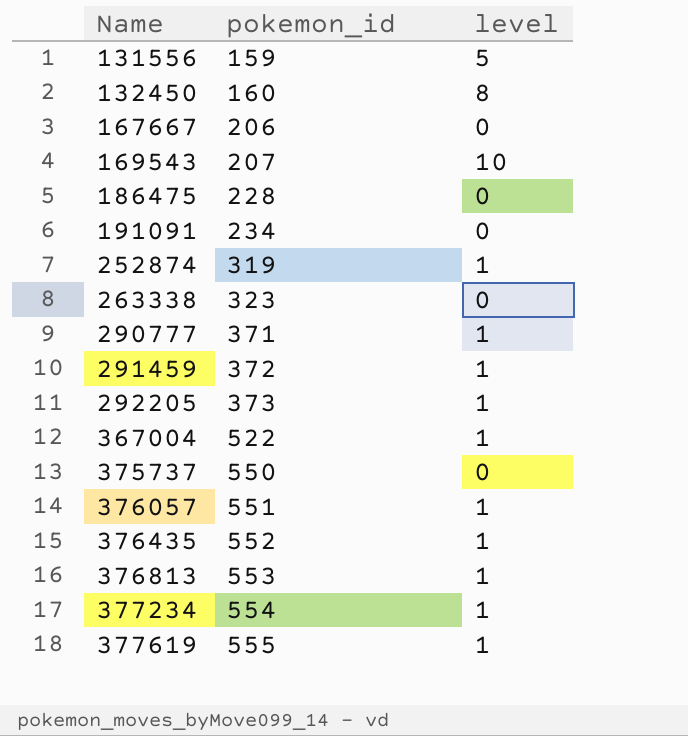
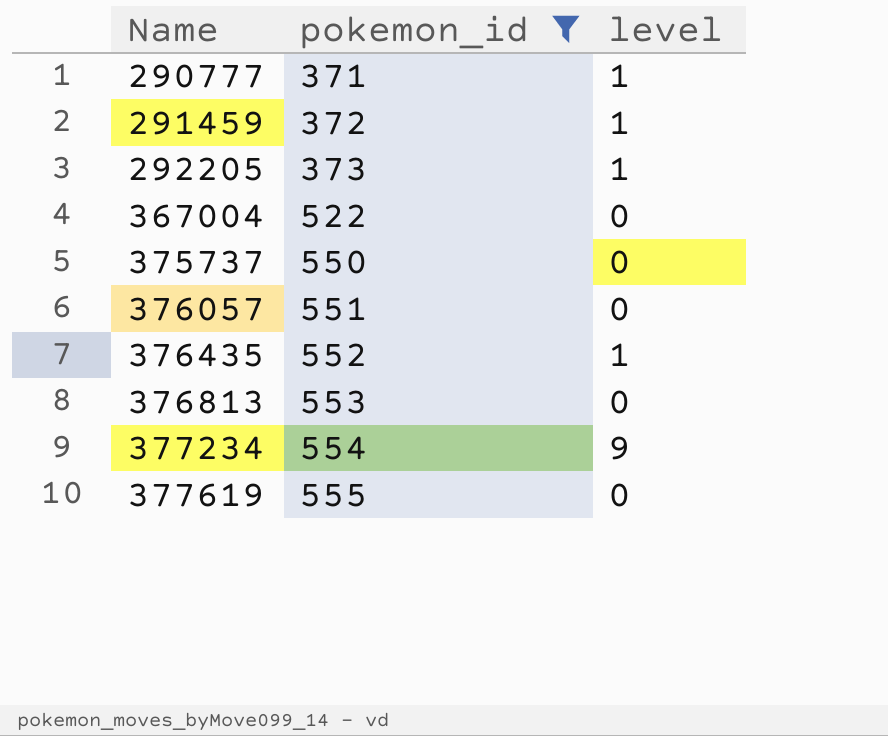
filter: none -> pokemon_id >= 371
367004 | level: 1 -> 0
376057 | level: 1 -> 0
376813 | level: 1 -> 0
377234 | level: 1 -> 9
377619 | level: 1 -> 0

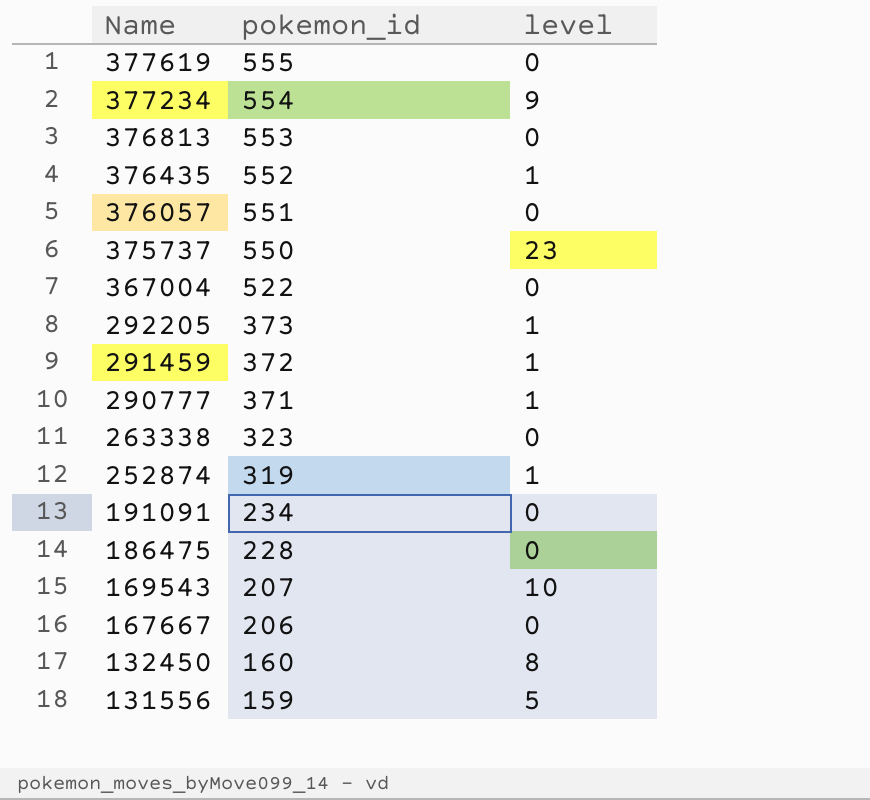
filter: pokemon_id >= 371 -> none
row order: Name ascending -> Name descending
375737 | level: 0 -> 23

